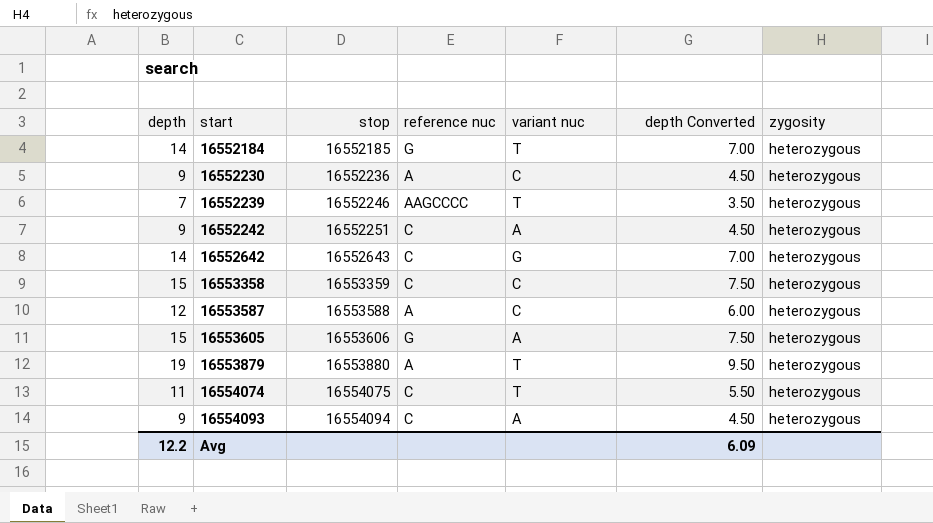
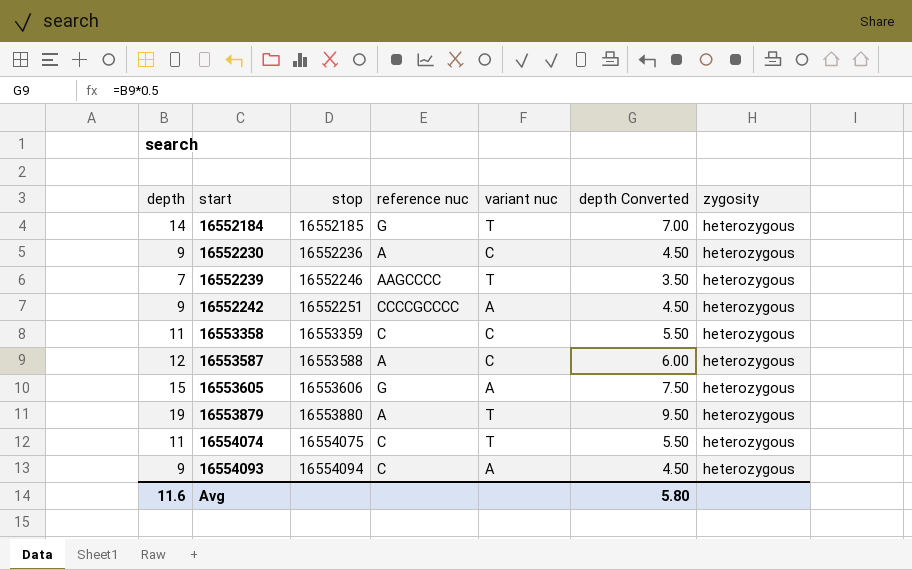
row 16552642: 14 | 16552643 | C | G | 7.00 | heterozygous -> none
16552242 | reference nuc: C -> CCCCGCCCC
16553358 | depth: 15 -> 11
16553358 | depth Converted: 7.50 -> 5.50
Avg | depth: 12.2 -> 11.6
Avg | depth Converted: 6.09 -> 5.80

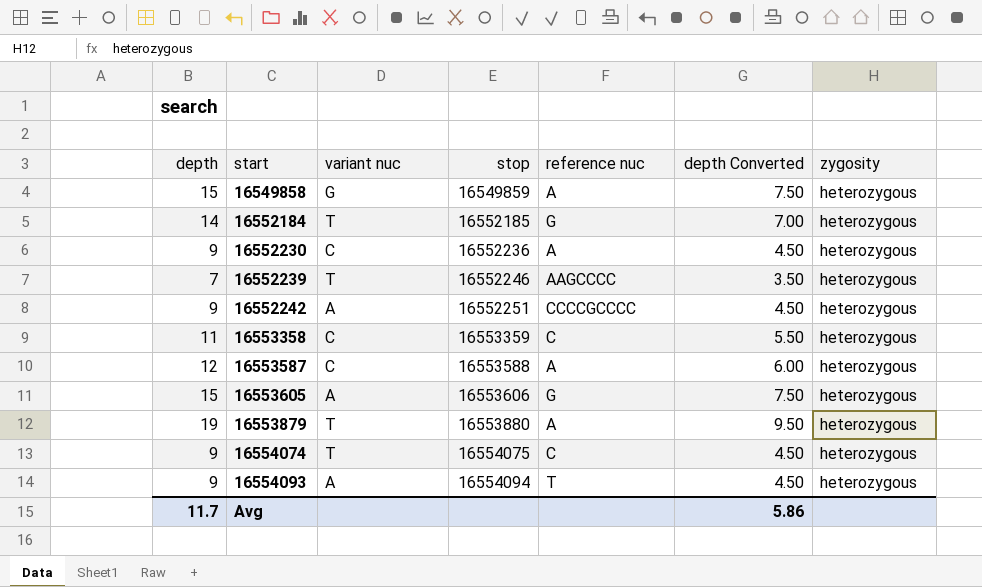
column variant nuc | position: 5 -> 3
row 16549858: none -> 15 | G | 16549859 | A | 7.50 | heterozygous
16554074 | depth: 11 -> 9
16554074 | depth Converted: 5.50 -> 4.50
16554093 | reference nuc: C -> T
Avg | depth: 11.6 -> 11.7
Avg | depth Converted: 5.80 -> 5.86

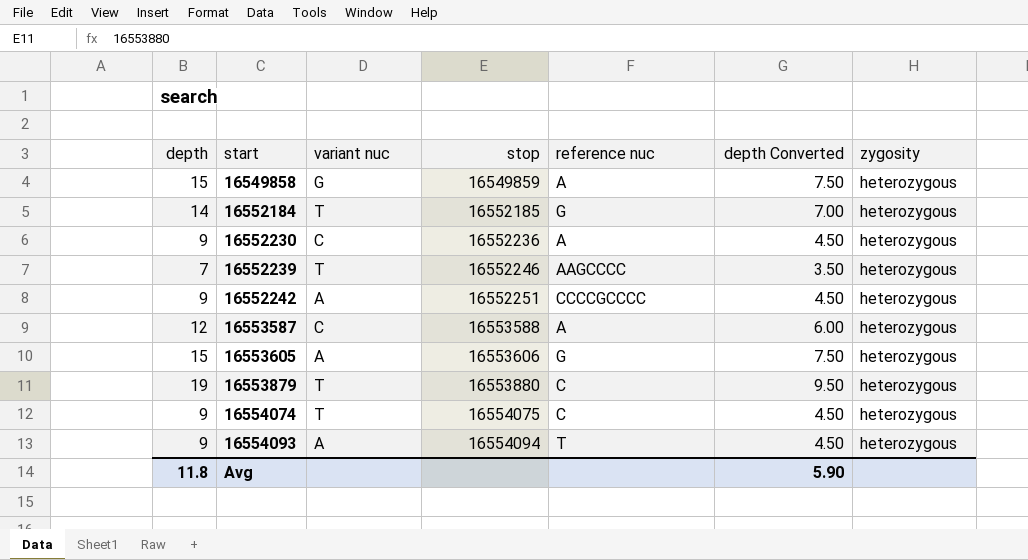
row 16553358: 11 | C | 16553359 | C | 5.50 | heterozygous -> none
16553879 | reference nuc: A -> C
Avg | depth: 11.7 -> 11.8
Avg | depth Converted: 5.86 -> 5.90

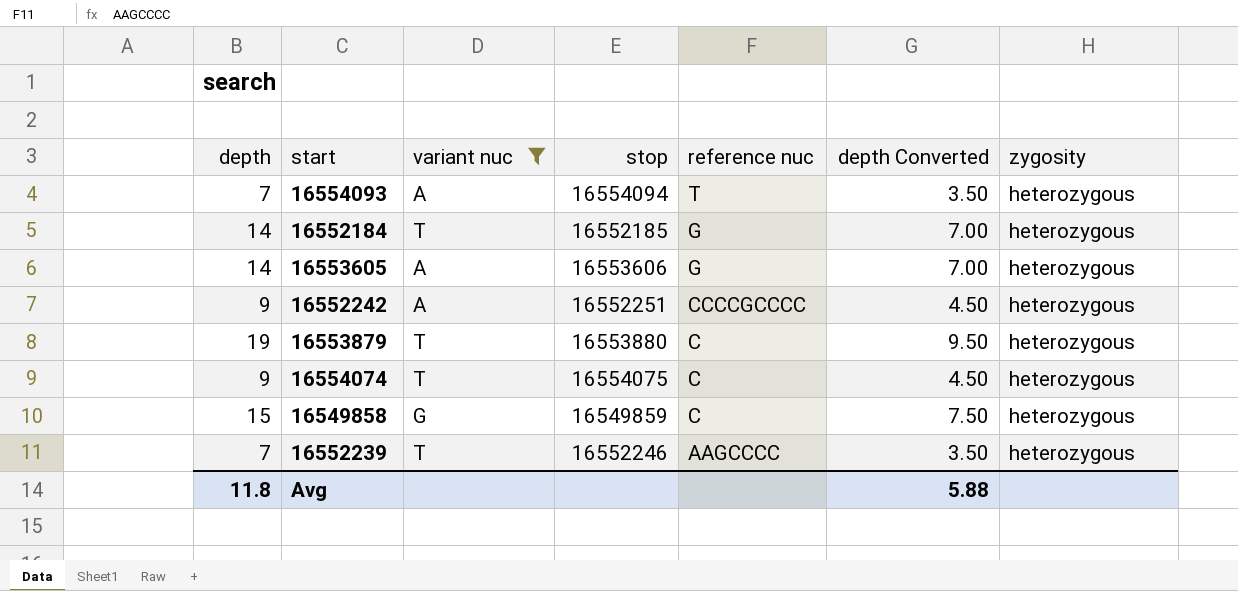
filter: none -> variant nuc != C
row order: start ascending -> reference nuc descending
16554093 | depth: 9 -> 7
16554093 | depth Converted: 4.50 -> 3.50
16553605 | depth: 15 -> 14
16553605 | depth Converted: 7.50 -> 7.00
16549858 | reference nuc: A -> C
Avg | depth Converted: 5.90 -> 5.88

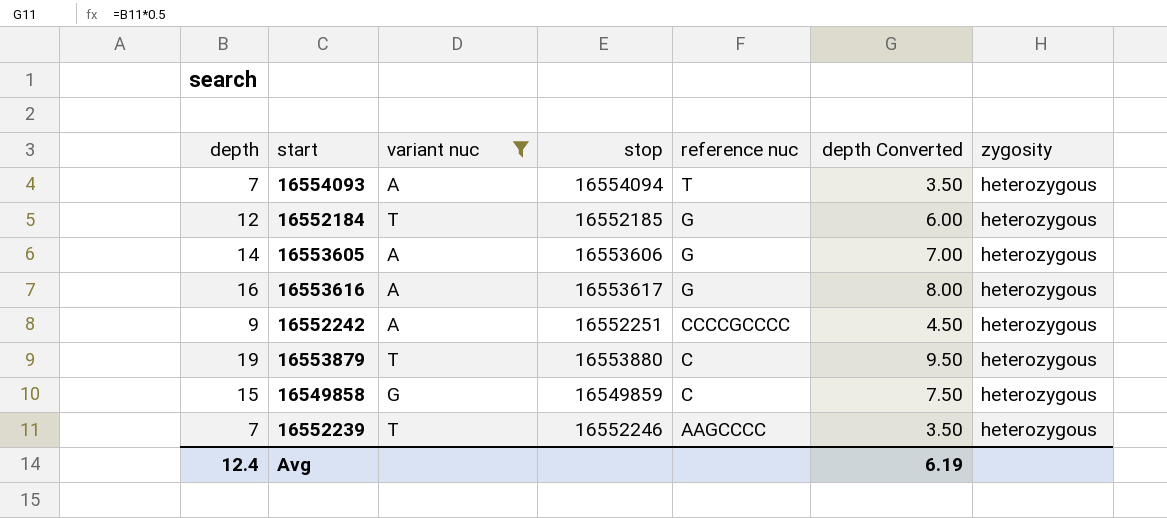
row 16554074: 9 | T | 16554075 | C | 4.50 | heterozygous -> none
16552184 | depth: 14 -> 12
16552184 | depth Converted: 7.00 -> 6.00
row 16553616: none -> 16 | A | 16553617 | G | 8.00 | heterozygous
Avg | depth: 11.8 -> 12.4
Avg | depth Converted: 5.88 -> 6.19

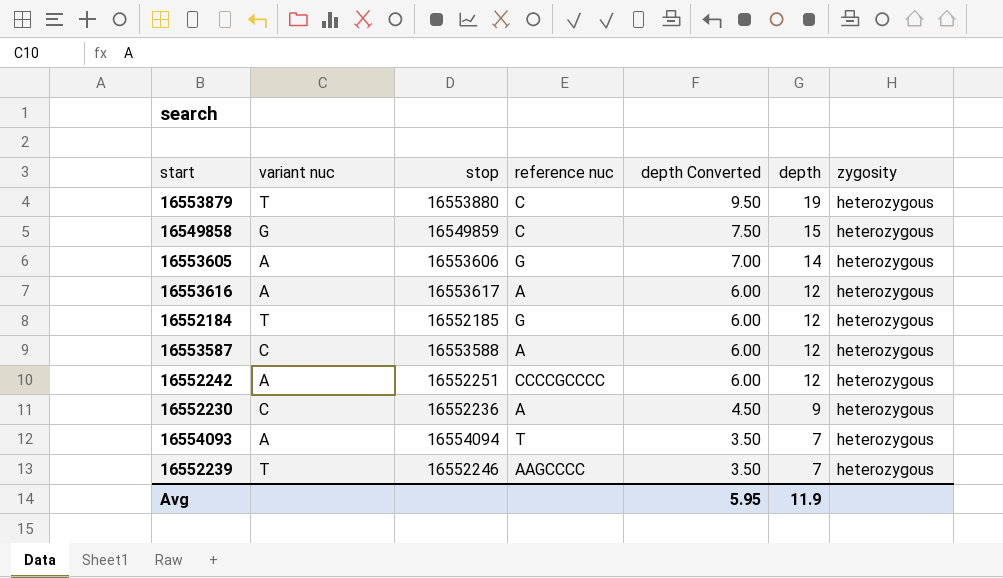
filter: variant nuc != C -> none
row order: reference nuc descending -> depth Converted descending
column depth | position: 1 -> 6
16553616 | reference nuc: G -> A
16553616 | depth Converted: 8.00 -> 6.00
16553616 | depth: 16 -> 12
16552242 | depth Converted: 4.50 -> 6.00
16552242 | depth: 9 -> 12
Avg | depth Converted: 6.19 -> 5.95
Avg | depth: 12.4 -> 11.9

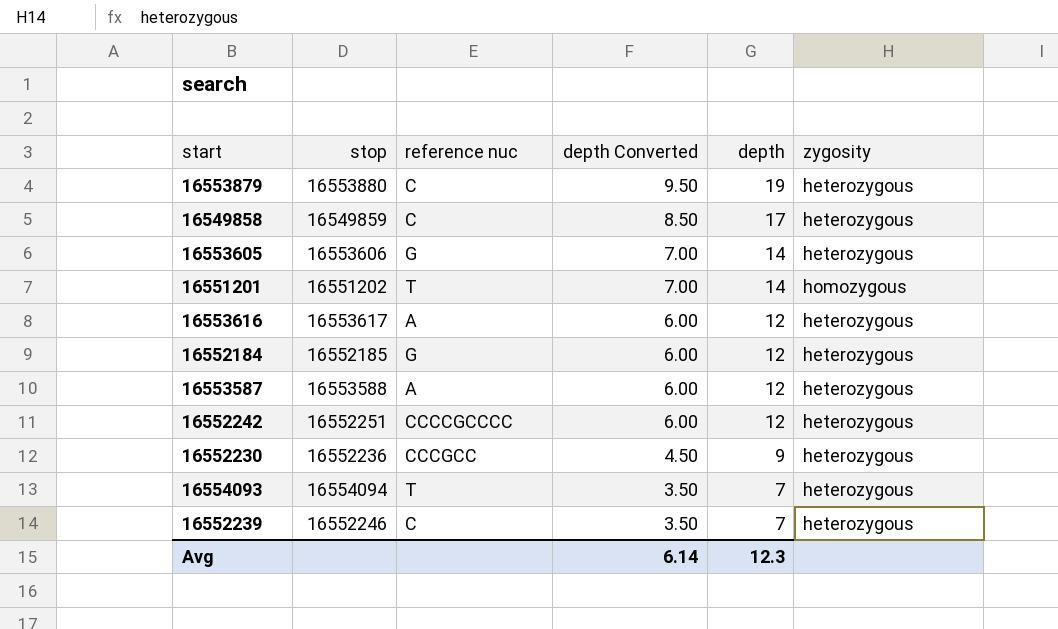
column variant nuc | position: 2 -> none
16549858 | depth Converted: 7.50 -> 8.50
16549858 | depth: 15 -> 17
row 16551201: none -> 16551202 | T | 7.00 | 14 | homozygous
16552230 | reference nuc: A -> CCCGCC
16552239 | reference nuc: AAGCCCC -> C
Avg | depth Converted: 5.95 -> 6.14
Avg | depth: 11.9 -> 12.3

